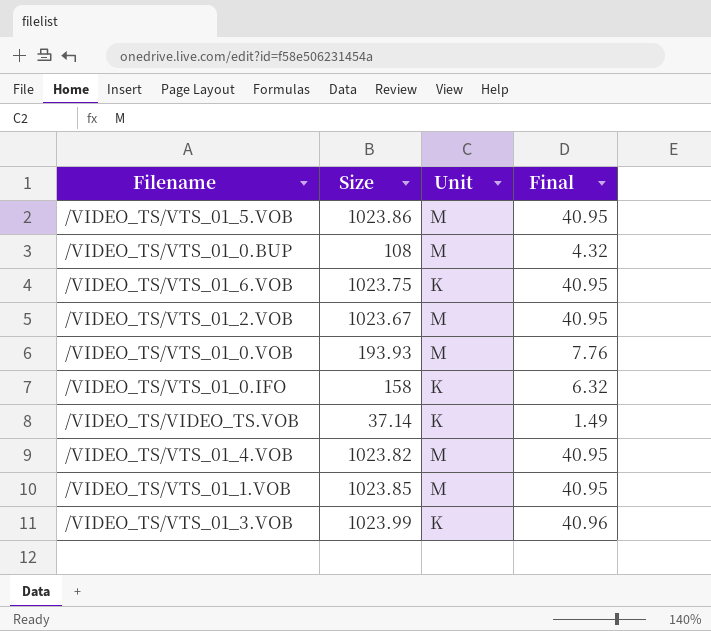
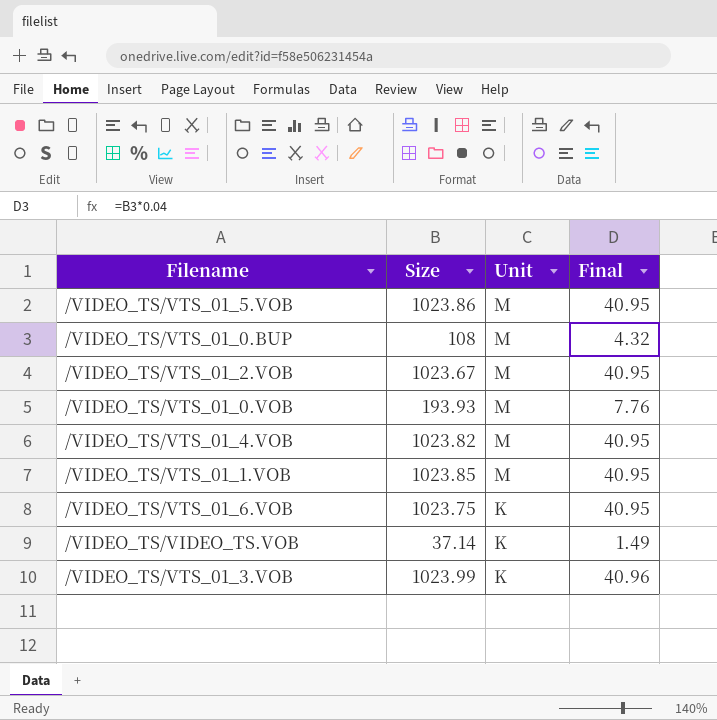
row order: none -> Unit descending
row /VIDEO_TS/VTS_01_0.IFO: 158 | K | 6.32 -> none

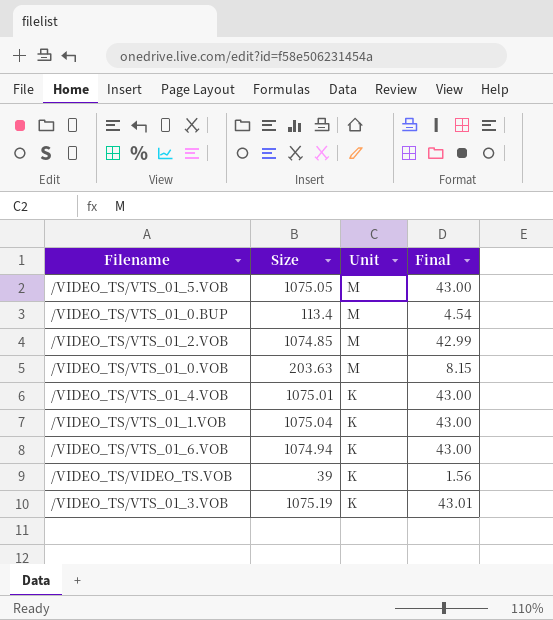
/VIDEO_TS/VTS_01_5.VOB | Size: 1023.86 -> 1075.05
/VIDEO_TS/VTS_01_5.VOB | Final: 40.95 -> 43.00
/VIDEO_TS/VTS_01_0.BUP | Size: 108 -> 113.4
/VIDEO_TS/VTS_01_0.BUP | Final: 4.32 -> 4.54
/VIDEO_TS/VTS_01_2.VOB | Size: 1023.67 -> 1074.85
/VIDEO_TS/VTS_01_2.VOB | Final: 40.95 -> 42.99
/VIDEO_TS/VTS_01_0.VOB | Size: 193.93 -> 203.63
/VIDEO_TS/VTS_01_0.VOB | Final: 7.76 -> 8.15
/VIDEO_TS/VTS_01_4.VOB | Size: 1023.82 -> 1075.01
/VIDEO_TS/VTS_01_4.VOB | Unit: M -> K
/VIDEO_TS/VTS_01_4.VOB | Final: 40.95 -> 43.00
/VIDEO_TS/VTS_01_1.VOB | Size: 1023.85 -> 1075.04
/VIDEO_TS/VTS_01_1.VOB | Unit: M -> K
/VIDEO_TS/VTS_01_1.VOB | Final: 40.95 -> 43.00
/VIDEO_TS/VTS_01_6.VOB | Size: 1023.75 -> 1074.94
/VIDEO_TS/VTS_01_6.VOB | Final: 40.95 -> 43.00
/VIDEO_TS/VIDEO_TS.VOB | Size: 37.14 -> 39
/VIDEO_TS/VIDEO_TS.VOB | Final: 1.49 -> 1.56
/VIDEO_TS/VTS_01_3.VOB | Size: 1023.99 -> 1075.19
/VIDEO_TS/VTS_01_3.VOB | Final: 40.96 -> 43.01

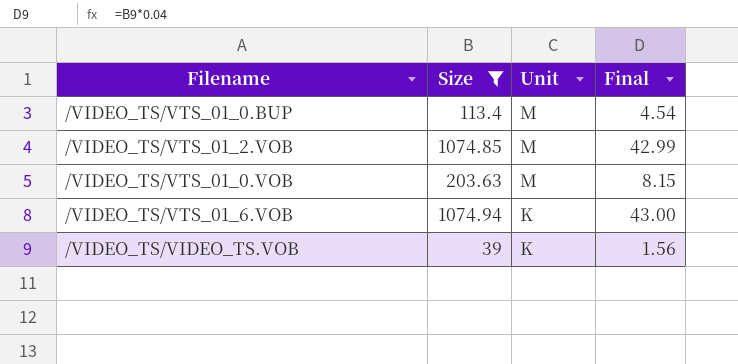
filter: none -> Size <= 1074.94

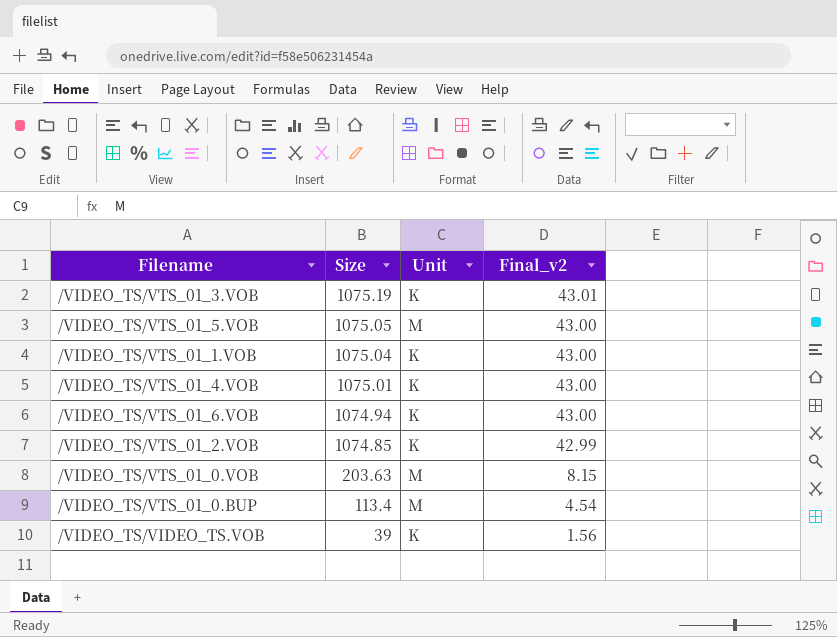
filter: Size <= 1074.94 -> none
row order: Unit descending -> Size descending
column name: Final -> Final_v2
/VIDEO_TS/VTS_01_2.VOB | Unit: M -> K

